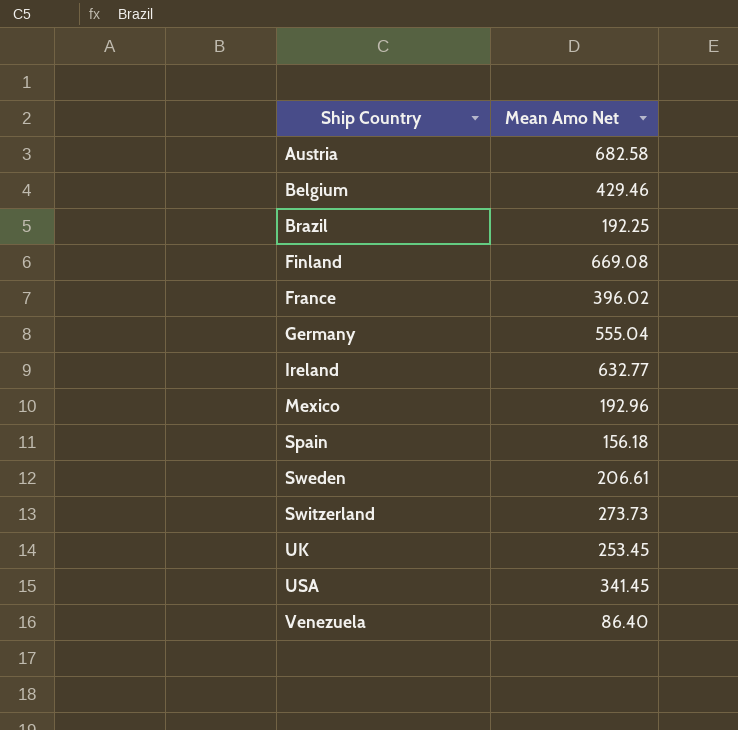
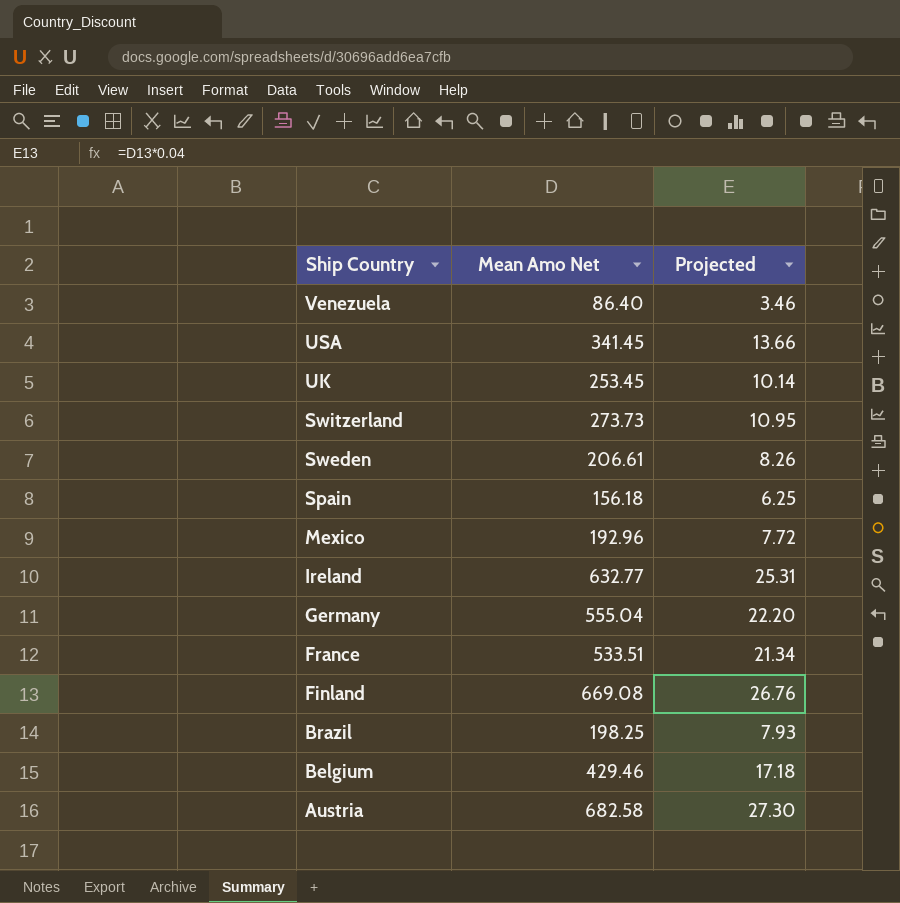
row order: Ship Country ascending -> Ship Country descending
column Projected | formula: none -> [Mean Amo Net] * 0.04
France | Mean Amo Net: 396.02 -> 533.51
Brazil | Mean Amo Net: 192.25 -> 198.25

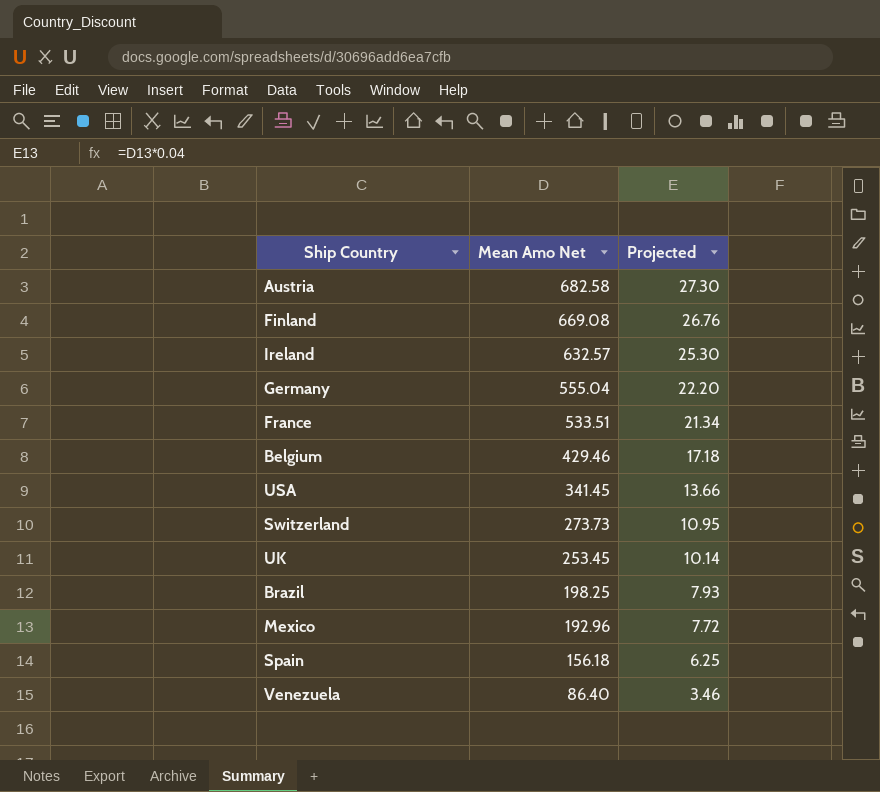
row order: Ship Country descending -> Mean Amo Net descending
row Sweden: 206.61 | 8.26 -> none
Ireland | Mean Amo Net: 632.77 -> 632.57
Ireland | Projected: 25.31 -> 25.30

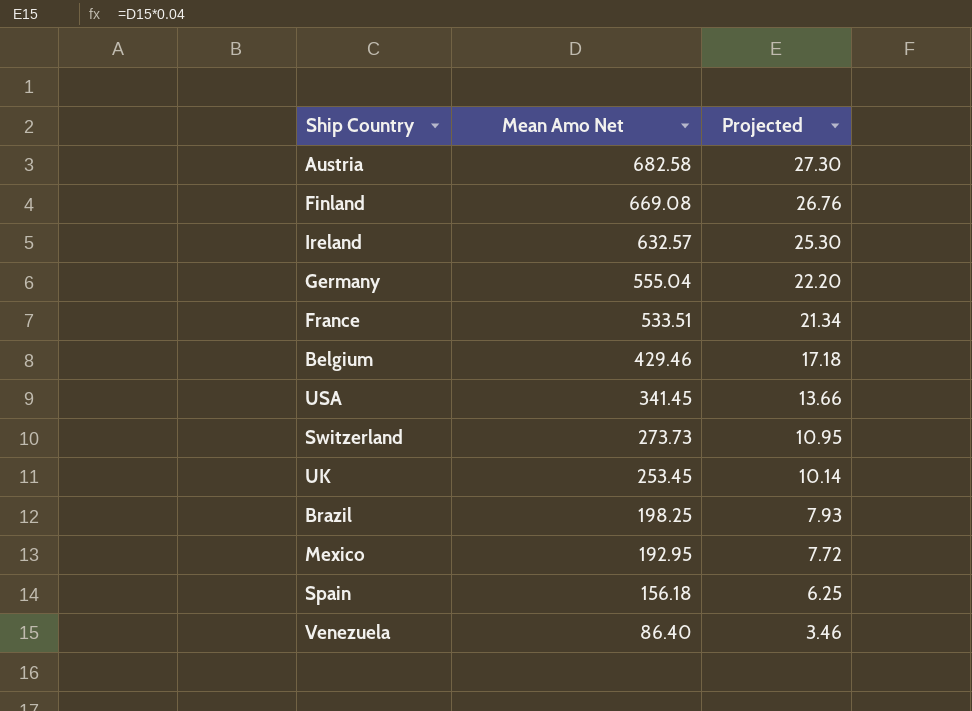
Mexico | Mean Amo Net: 192.96 -> 192.95

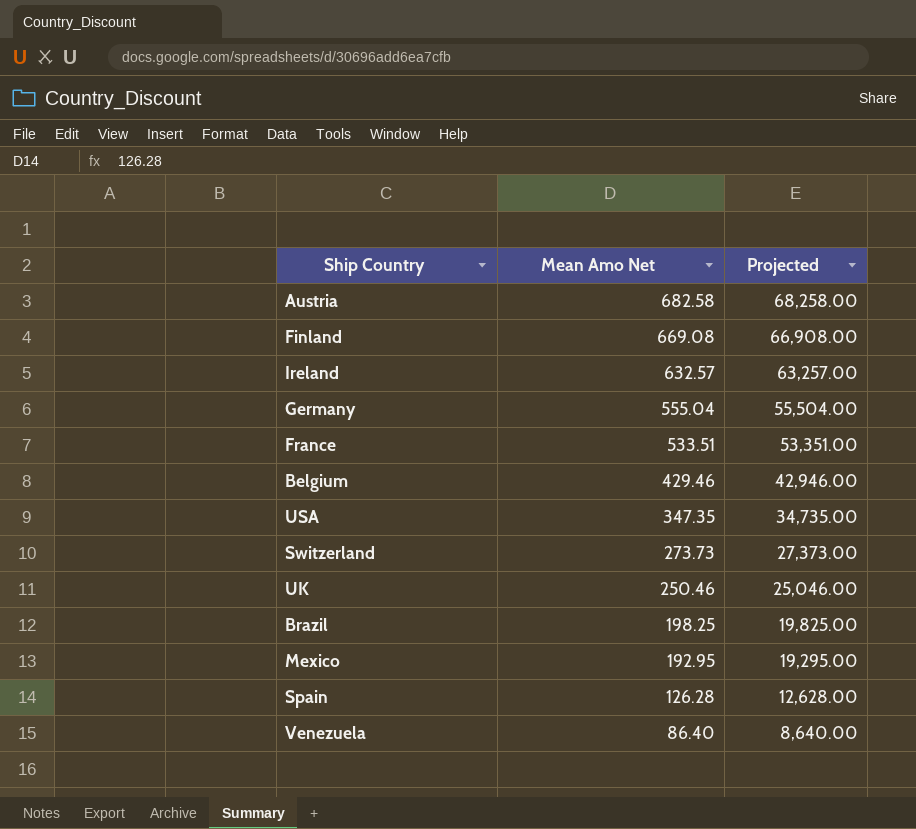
column Projected | formula: [Mean Amo Net] * 0.04 -> [Mean Amo Net] * 100
USA | Mean Amo Net: 341.45 -> 347.35
UK | Mean Amo Net: 253.45 -> 250.46
Spain | Mean Amo Net: 156.18 -> 126.28

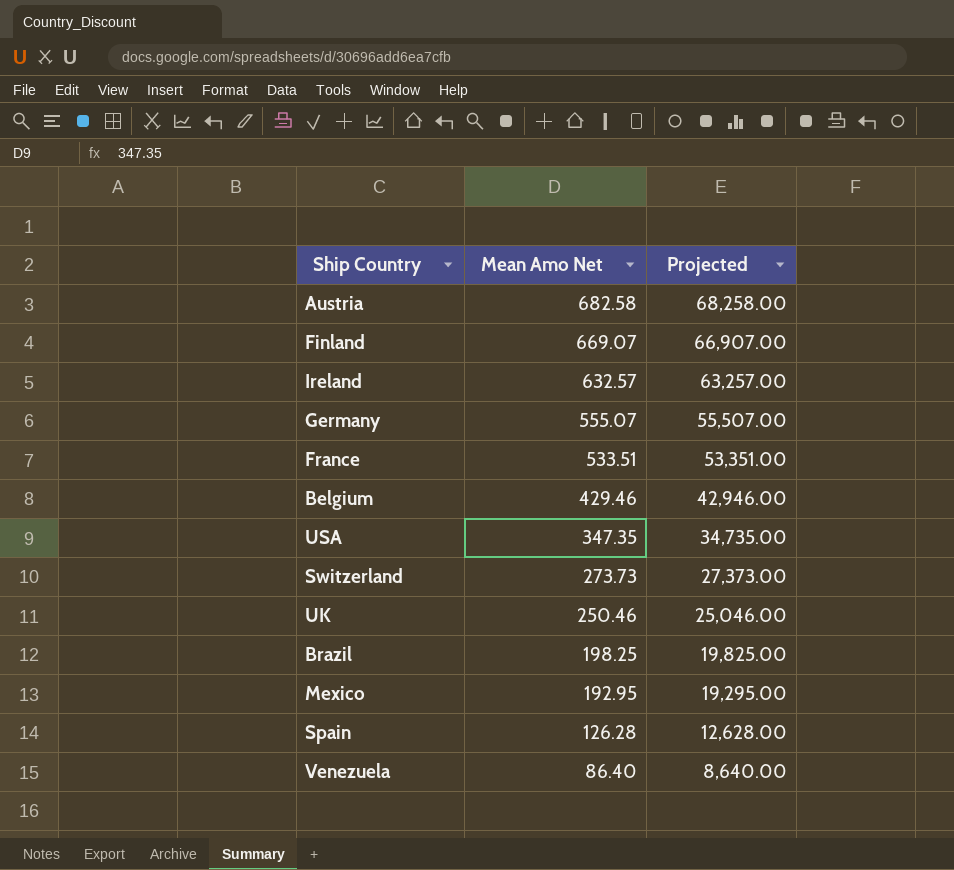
Finland | Mean Amo Net: 669.08 -> 669.07
Finland | Projected: 66,908.00 -> 66,907.00
Germany | Mean Amo Net: 555.04 -> 555.07
Germany | Projected: 55,504.00 -> 55,507.00

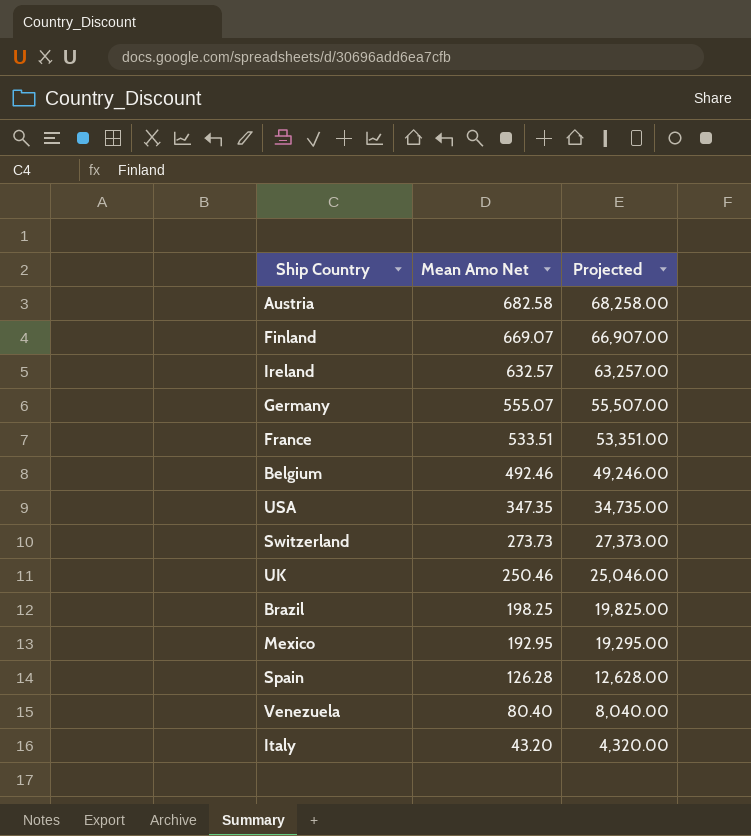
Belgium | Mean Amo Net: 429.46 -> 492.46
Belgium | Projected: 42,946.00 -> 49,246.00
Venezuela | Mean Amo Net: 86.40 -> 80.40
Venezuela | Projected: 8,640.00 -> 8,040.00
row Italy: none -> 43.20 | 4,320.00

